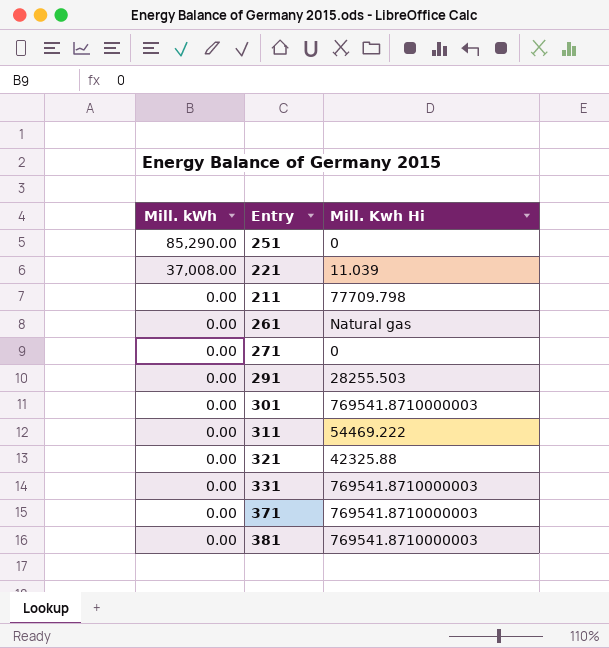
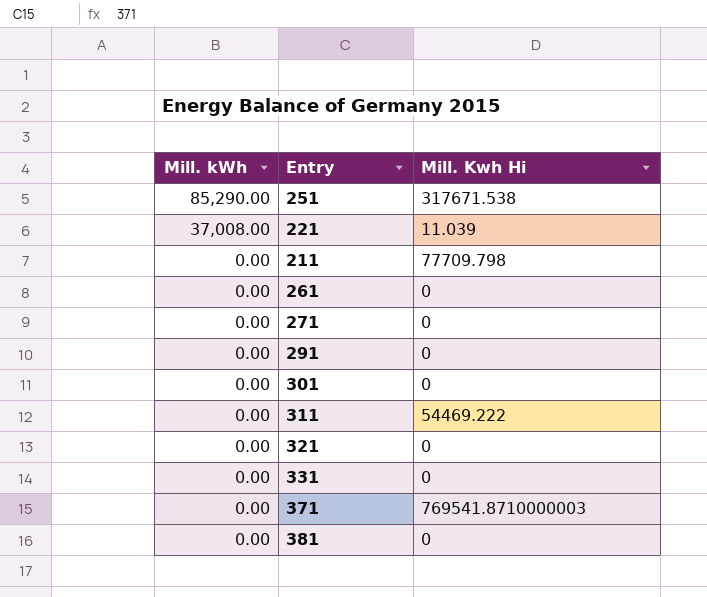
251 | Mill. Kwh Hi: 0 -> 317671.538
261 | Mill. Kwh Hi: Natural gas -> 0
291 | Mill. Kwh Hi: 28255.503 -> 0
301 | Mill. Kwh Hi: 769541.8710000003 -> 0
321 | Mill. Kwh Hi: 42325.88 -> 0
331 | Mill. Kwh Hi: 769541.8710000003 -> 0
381 | Mill. Kwh Hi: 769541.8710000003 -> 0

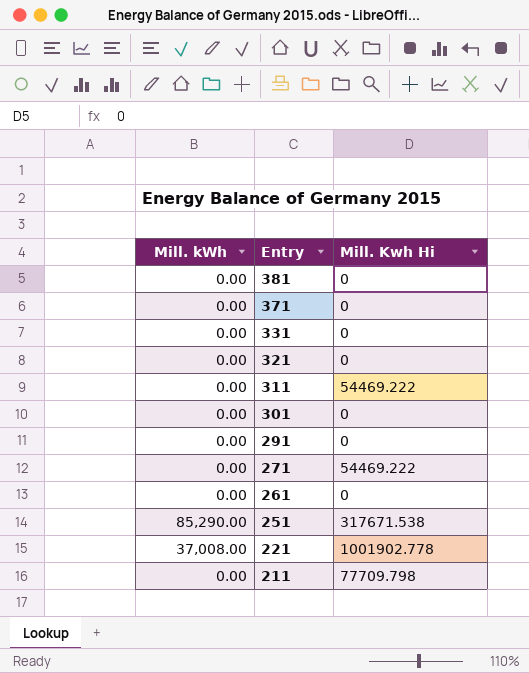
row order: Mill. kWh descending -> Entry descending
371 | Mill. Kwh Hi: 769541.8710000003 -> 0
271 | Mill. Kwh Hi: 0 -> 54469.222
221 | Mill. Kwh Hi: 11.039 -> 1001902.778

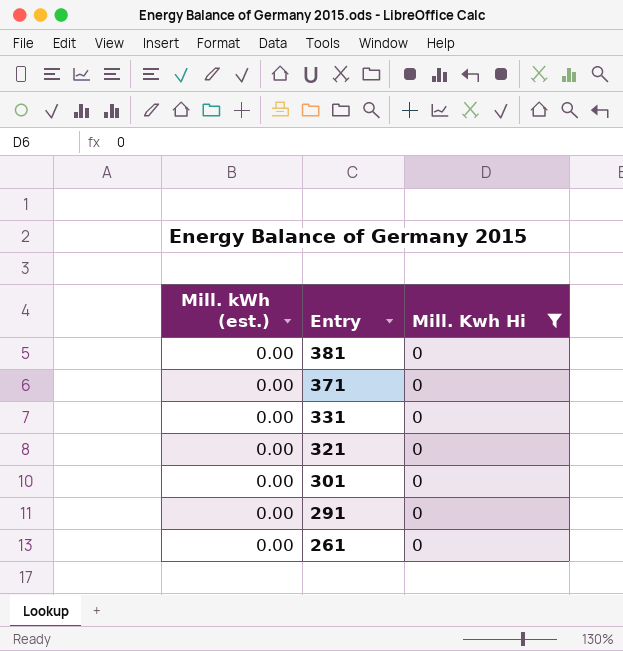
filter: none -> Mill. Kwh Hi = 0
column name: Mill. kWh -> Mill. kWh (est.)

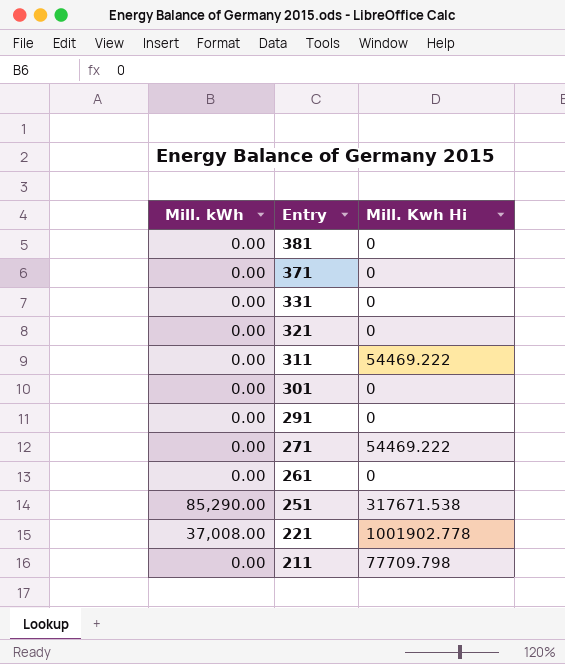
filter: Mill. Kwh Hi = 0 -> none
column name: Mill. kWh (est.) -> Mill. kWh

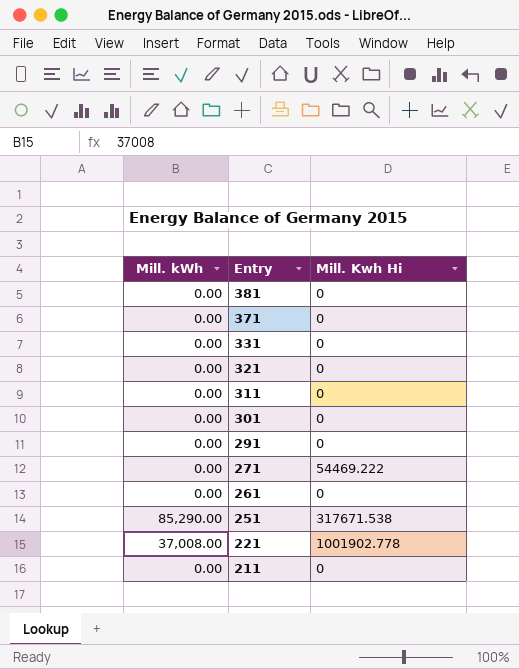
311 | Mill. Kwh Hi: 54469.222 -> 0
211 | Mill. Kwh Hi: 77709.798 -> 0

